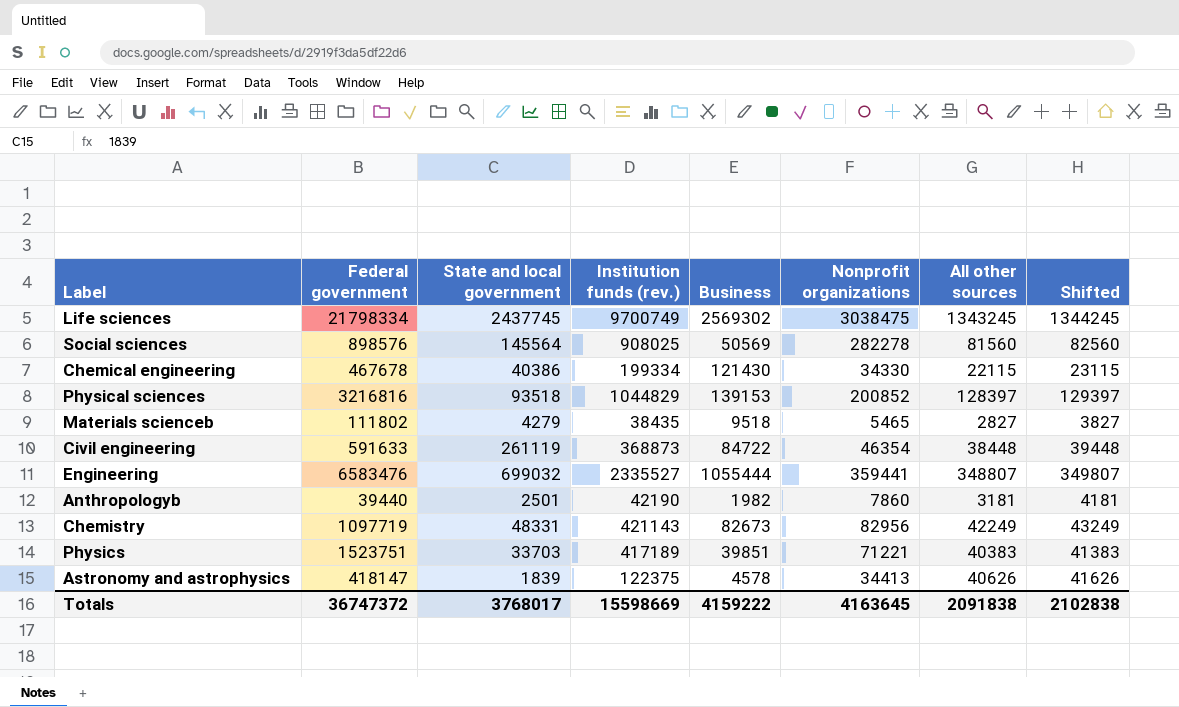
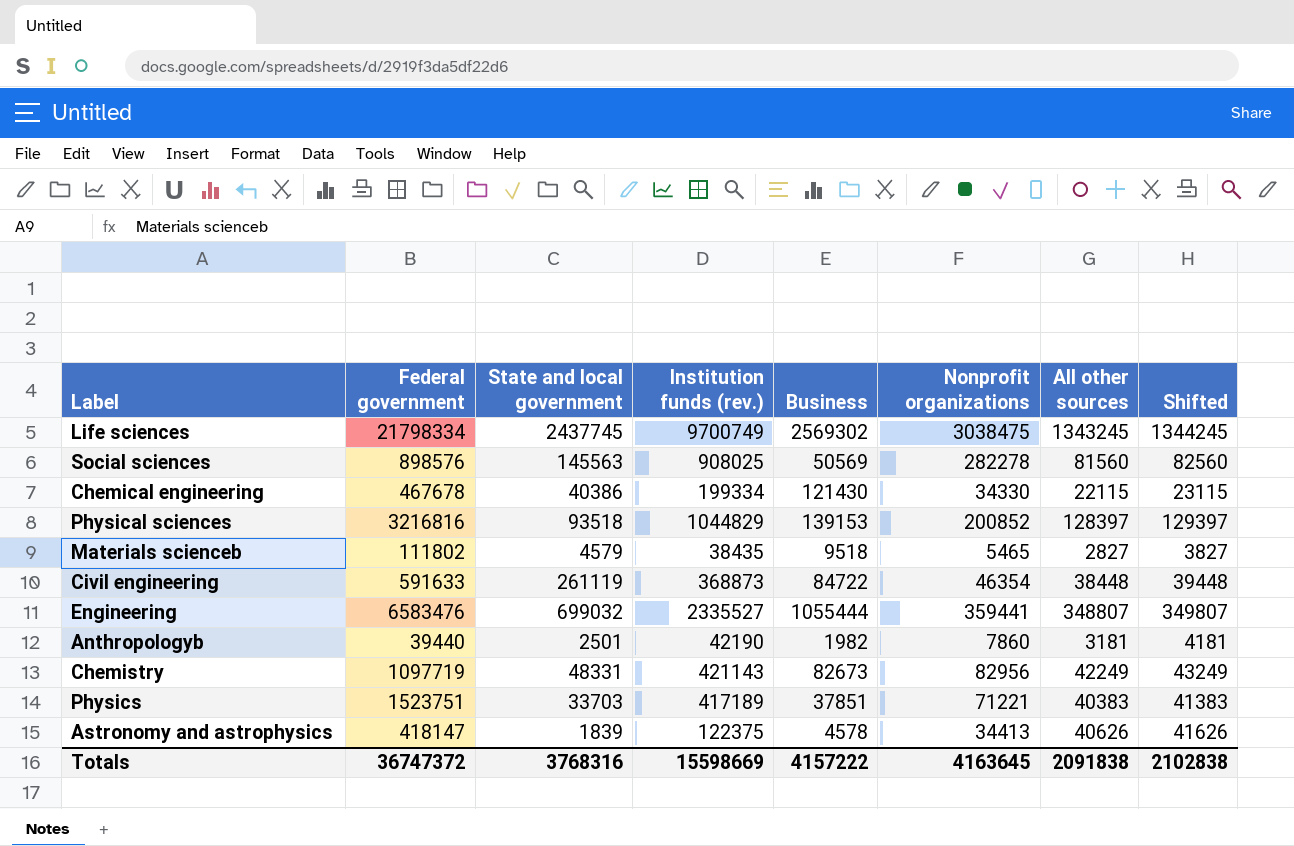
Social sciences | State and local government: 145564 -> 145563
Materials scienceb | State and local government: 4279 -> 4579
Physics | Business: 39851 -> 37851
Totals | State and local government: 3768017 -> 3768316
Totals | Business: 4159222 -> 4157222

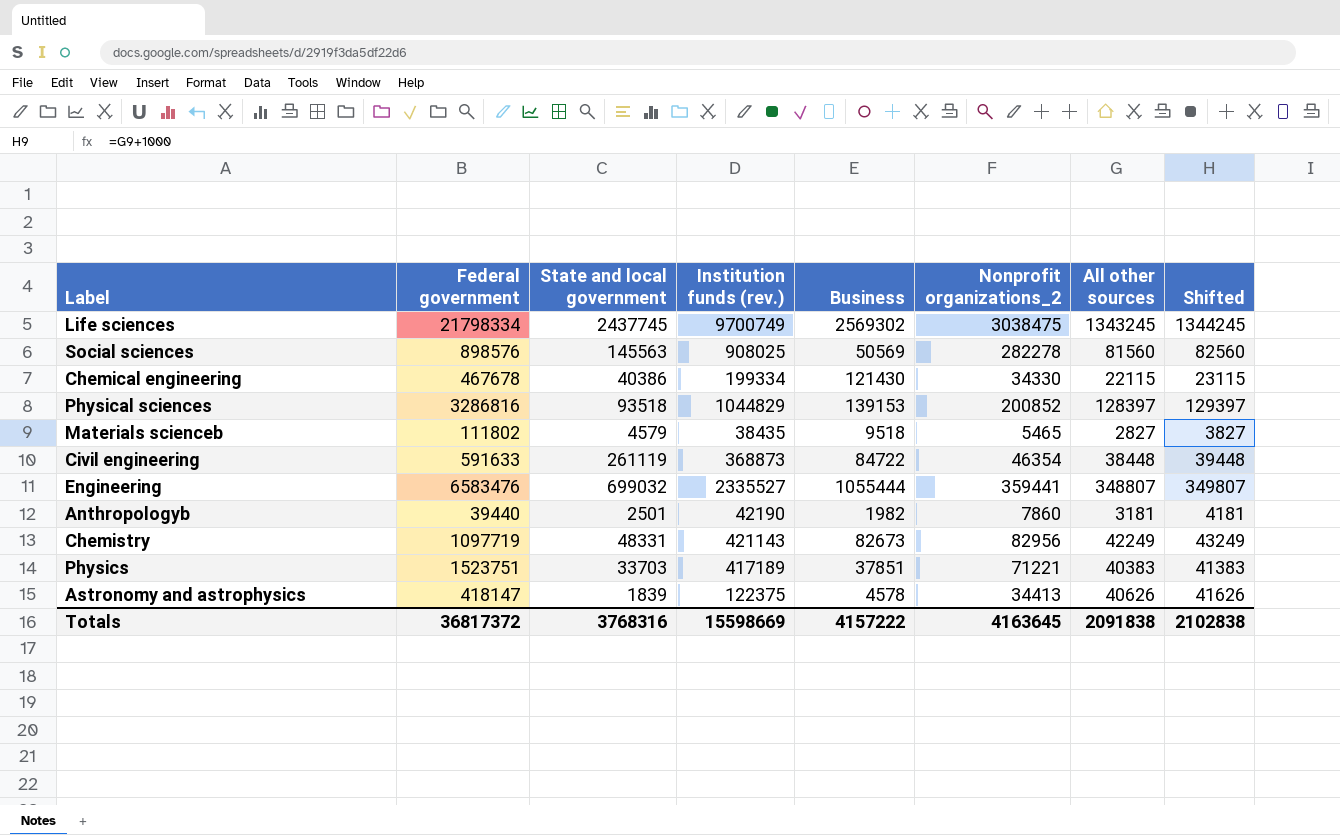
column name: Nonprofit organizations -> Nonprofit organizations_2
Physical sciences | Federal government: 3216816 -> 3286816
Totals | Federal government: 36747372 -> 36817372

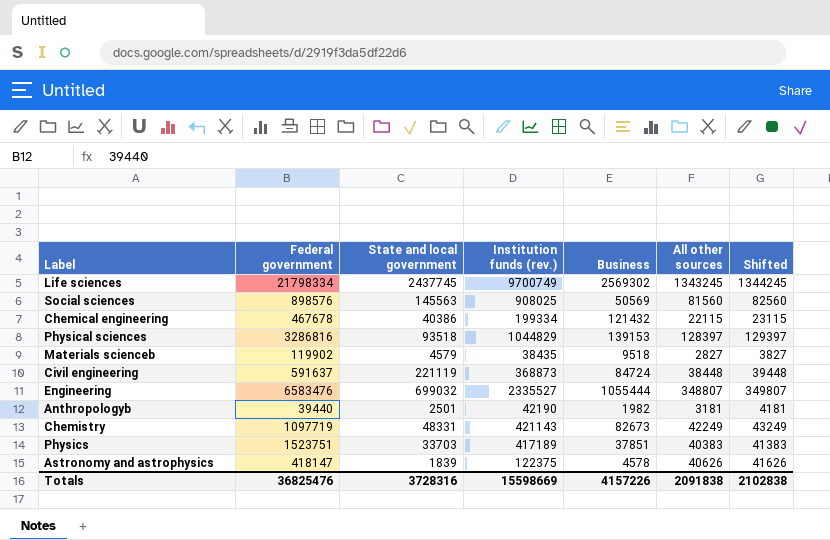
column Nonprofit organizations_2 | position: 6 -> none
Chemical engineering | Business: 121430 -> 121432
Materials scienceb | Federal government: 111802 -> 119902
Civil engineering | Federal government: 591633 -> 591637
Civil engineering | State and local government: 261119 -> 221119
Civil engineering | Business: 84722 -> 84724
Totals | Federal government: 36817372 -> 36825476
Totals | State and local government: 3768316 -> 3728316
Totals | Business: 4157222 -> 4157226

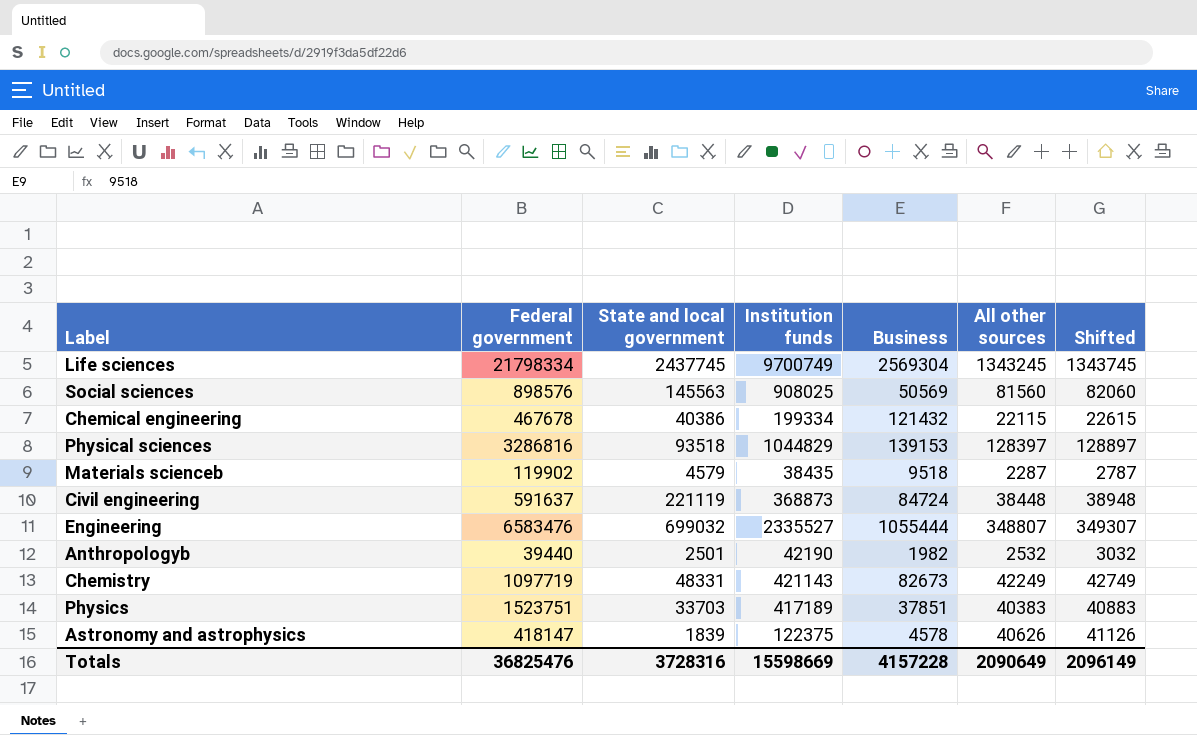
column name: Institution funds (rev.) -> Institution funds
column Shifted | formula: [All other sources] + 1000 -> [All other sources] + 500
Life sciences | Business: 2569302 -> 2569304
Materials scienceb | All other sources: 2827 -> 2287
Anthropologyb | All other sources: 3181 -> 2532
Totals | Business: 4157226 -> 4157228
Totals | All other sources: 2091838 -> 2090649
Totals | Shifted: 2102838 -> 2096149

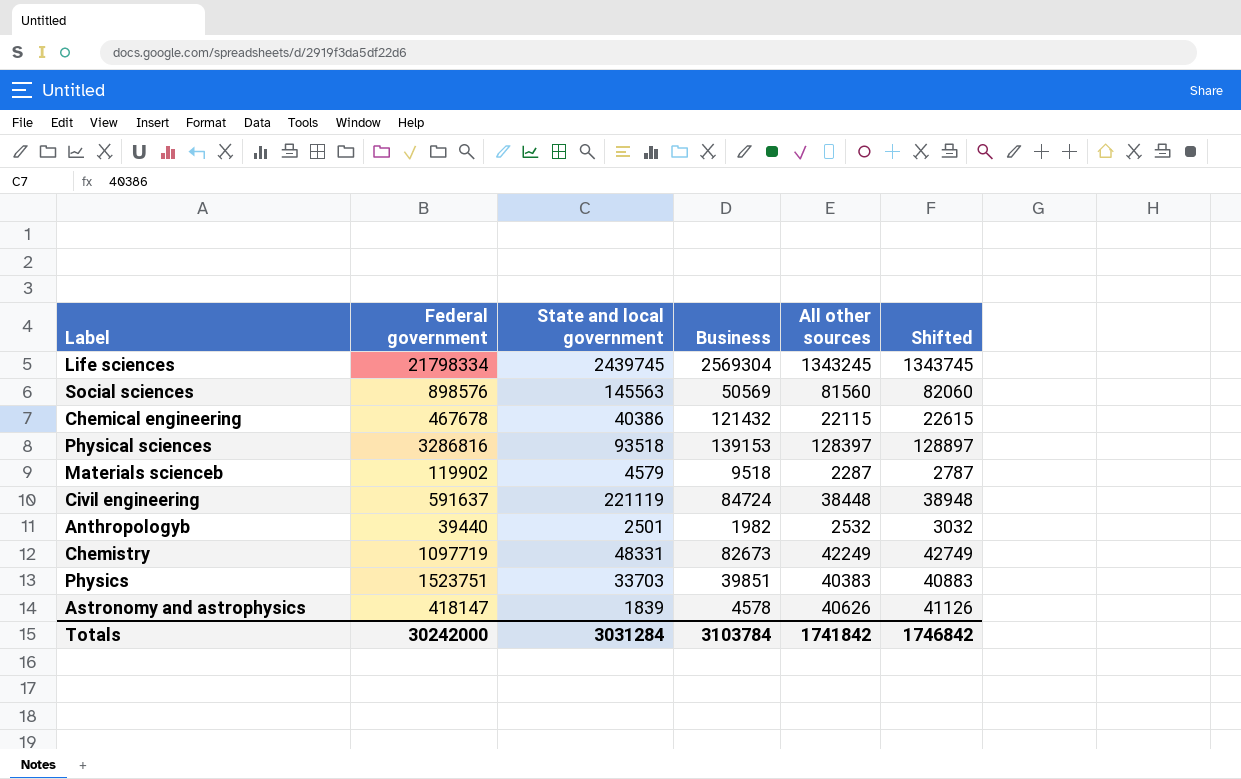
column Institution funds | position: 4 -> none
row Engineering: 6583476 | 699032 | 2335527 | 1055444 | 348807 | 349307 -> none
Life sciences | State and local government: 2437745 -> 2439745
Physics | Business: 37851 -> 39851
Totals | Federal government: 36825476 -> 30242000
Totals | State and local government: 3728316 -> 3031284
Totals | Business: 4157228 -> 3103784
Totals | All other sources: 2090649 -> 1741842
Totals | Shifted: 2096149 -> 1746842

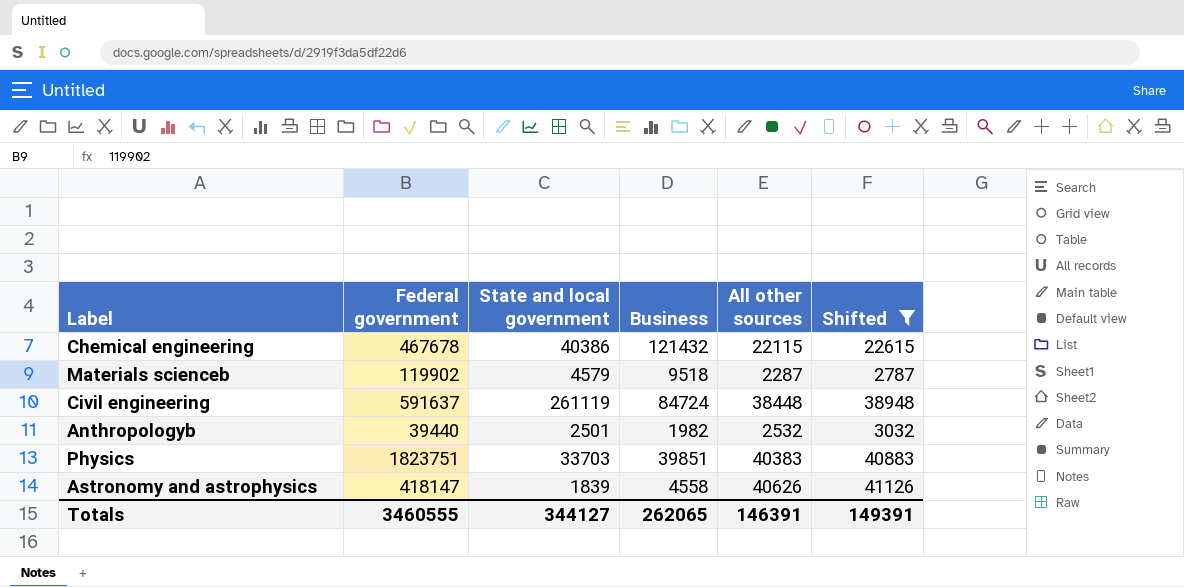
filter: none -> Shifted <= 41126
Civil engineering | State and local government: 221119 -> 261119
Physics | Federal government: 1523751 -> 1823751
Astronomy and astrophysics | Business: 4578 -> 4558
Totals | Federal government: 30242000 -> 3460555
Totals | State and local government: 3031284 -> 344127
Totals | Business: 3103784 -> 262065
Totals | All other sources: 1741842 -> 146391
Totals | Shifted: 1746842 -> 149391

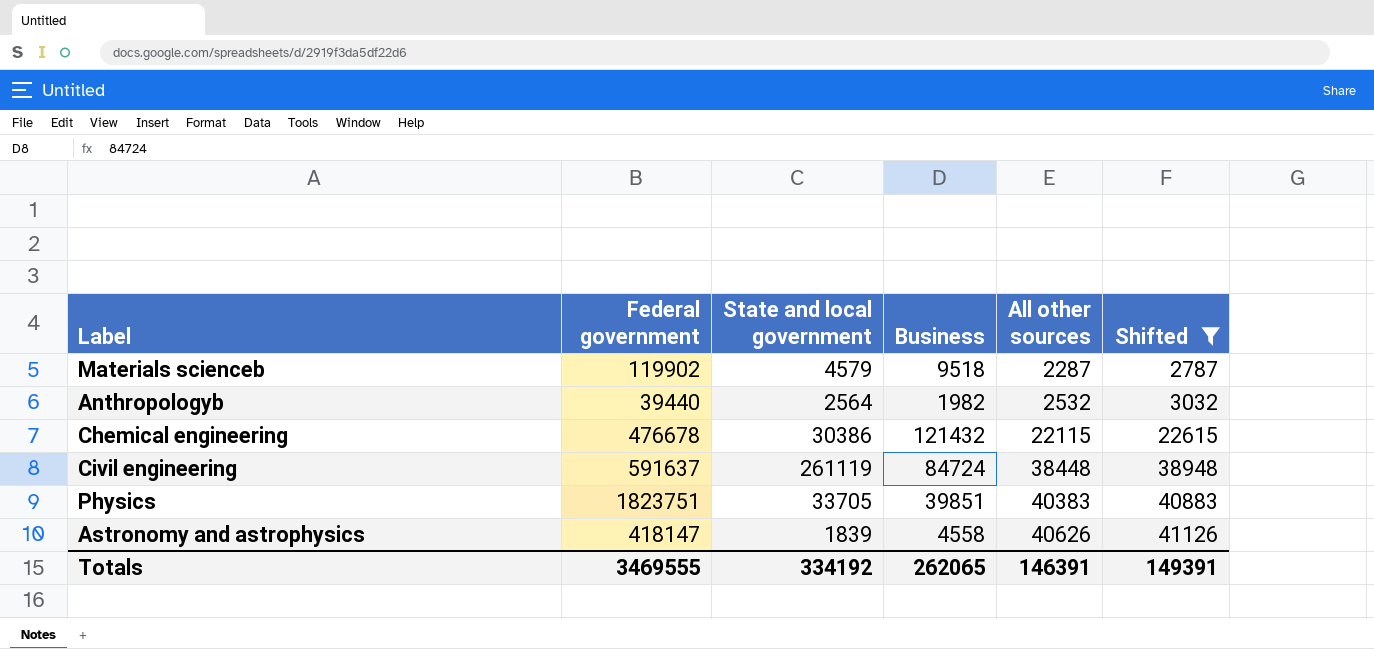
row order: none -> All other sources ascending
Anthropologyb | State and local government: 2501 -> 2564
Chemical engineering | Federal government: 467678 -> 476678
Chemical engineering | State and local government: 40386 -> 30386
Physics | State and local government: 33703 -> 33705
Totals | Federal government: 3460555 -> 3469555
Totals | State and local government: 344127 -> 334192

